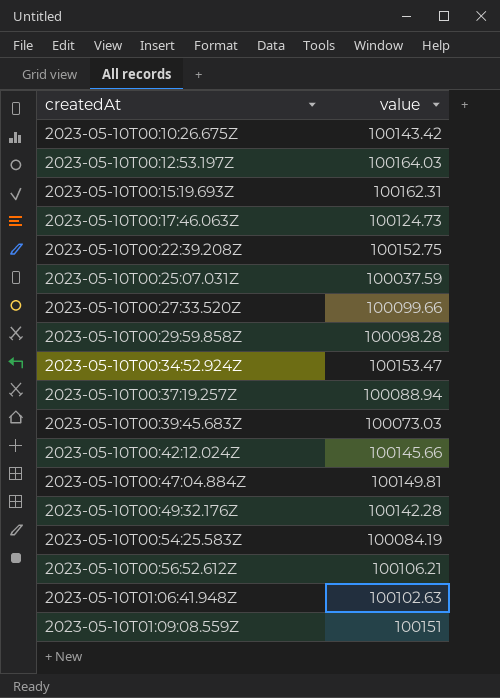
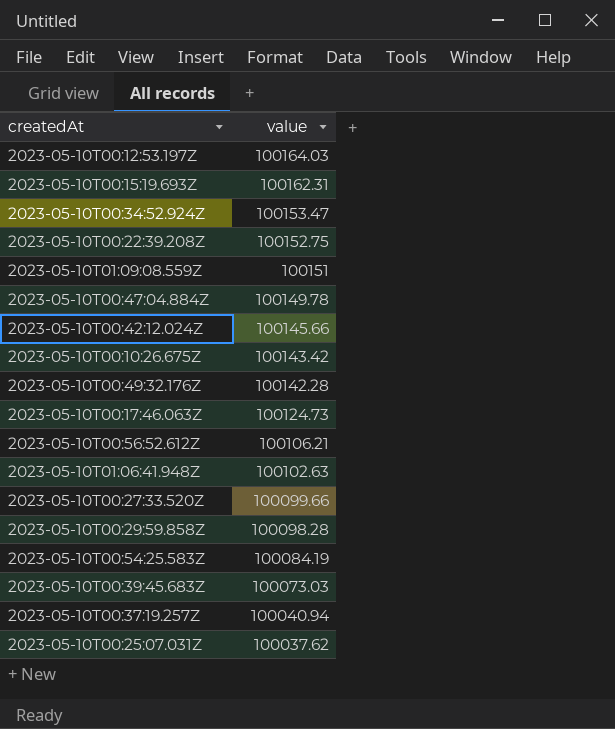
row order: createdAt ascending -> value descending
2023-05-10T00:47:04.884Z | value: 100149.81 -> 100149.78
2023-05-10T00:37:19.257Z | value: 100088.94 -> 100040.94
2023-05-10T00:25:07.031Z | value: 100037.59 -> 100037.62

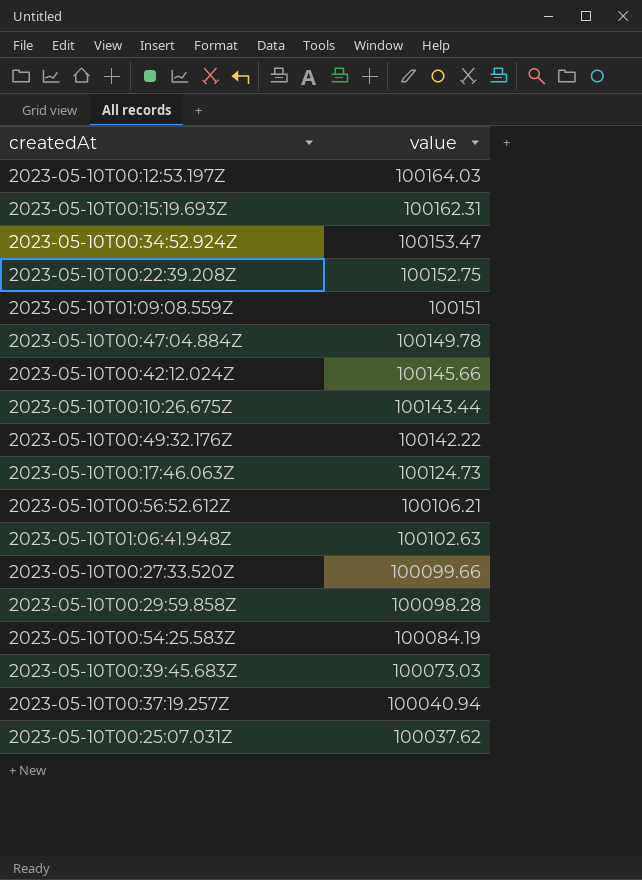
2023-05-10T00:10:26.675Z | value: 100143.42 -> 100143.44
2023-05-10T00:49:32.176Z | value: 100142.28 -> 100142.22

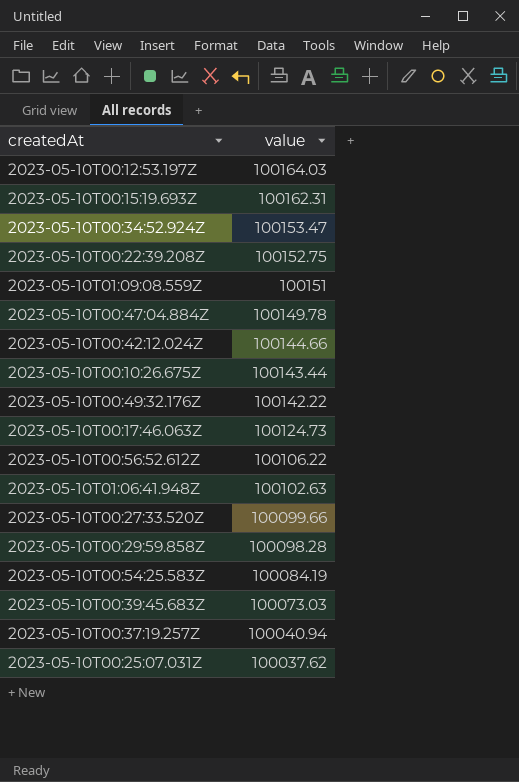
2023-05-10T00:42:12.024Z | value: 100145.66 -> 100144.66
2023-05-10T00:56:52.612Z | value: 100106.21 -> 100106.22

